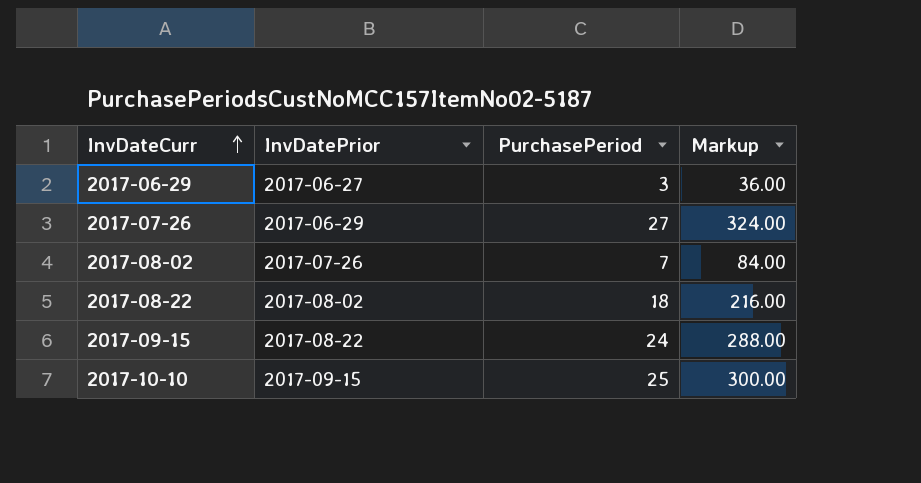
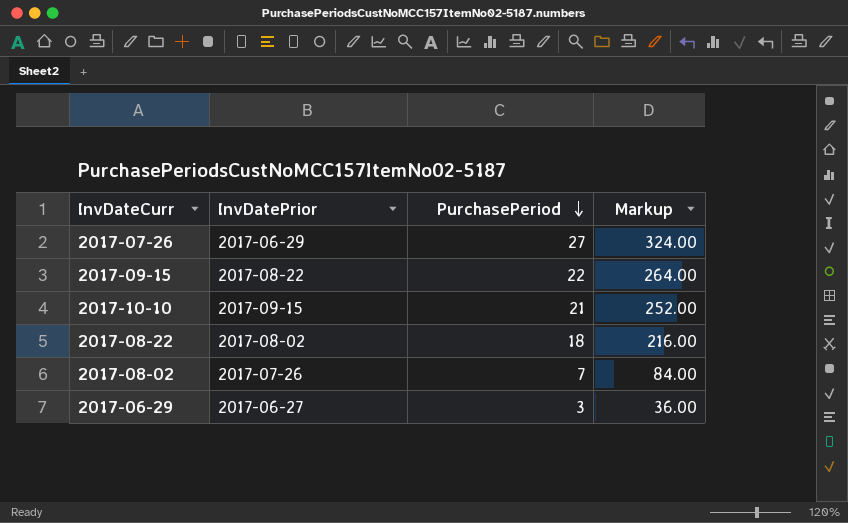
row order: InvDateCurr ascending -> PurchasePeriod descending
2017-09-15 | PurchasePeriod: 24 -> 22
2017-09-15 | Markup: 288.00 -> 264.00
2017-10-10 | PurchasePeriod: 25 -> 21
2017-10-10 | Markup: 300.00 -> 252.00

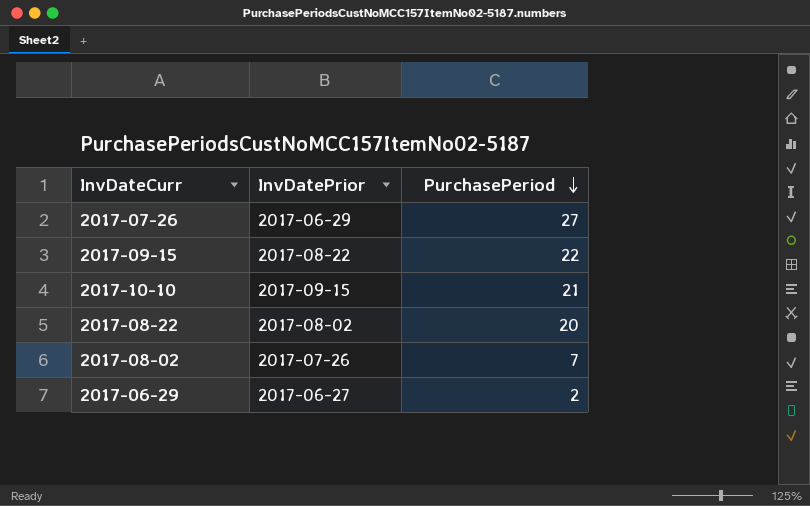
column Markup | formula: [PurchasePeriod] * 12 -> none
2017-08-22 | PurchasePeriod: 18 -> 20
2017-06-29 | PurchasePeriod: 3 -> 2

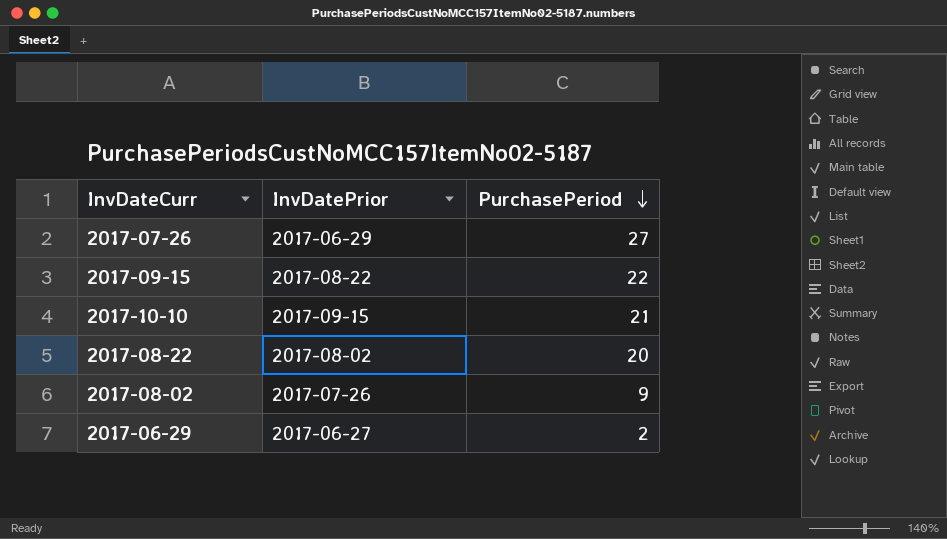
2017-08-02 | PurchasePeriod: 7 -> 9

